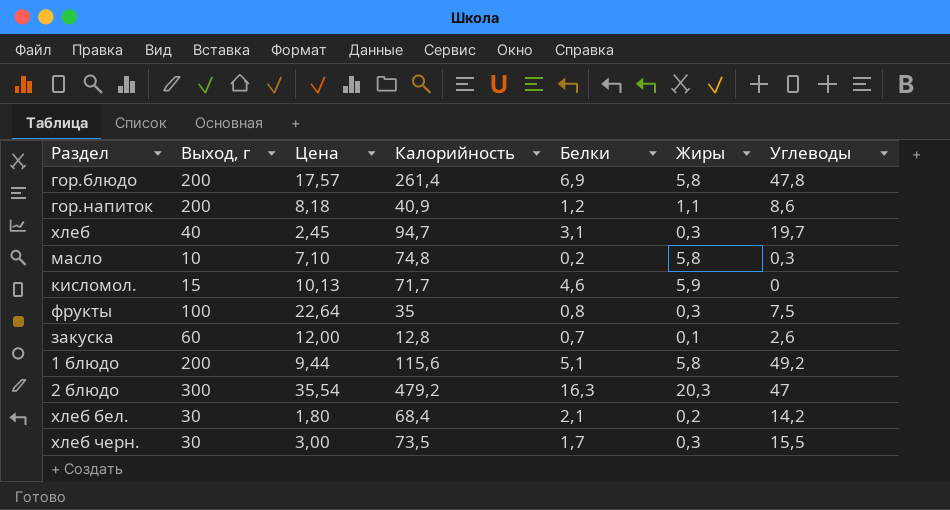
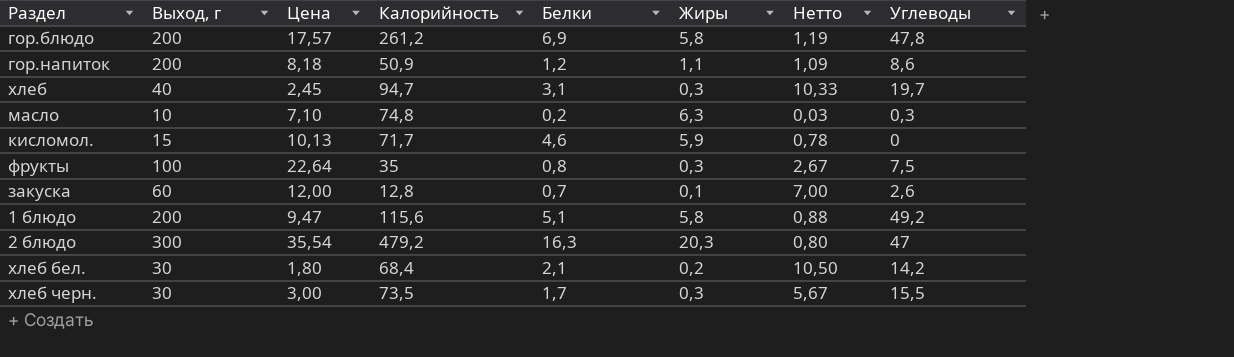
column Нетто | formula: none -> [Белки] / [Жиры]
гор.блюдо | Калорийность: 261,4 -> 261,2
гор.напиток | Калорийность: 40,9 -> 50,9
масло | Жиры: 5,8 -> 6,3
1 блюдо | Цена: 9,44 -> 9,47

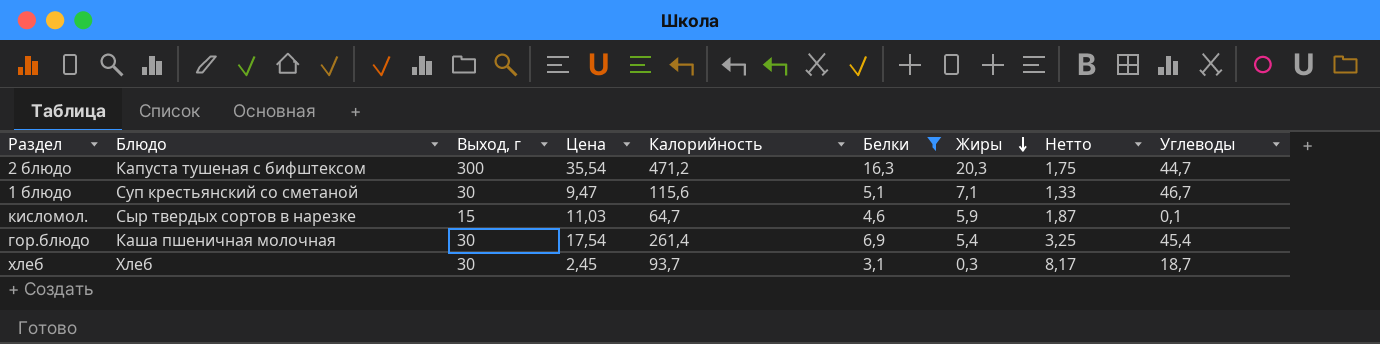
filter: none -> Белки >= 3,1
row order: none -> Жиры descending
column Блюдо | position: none -> 2
column Нетто | formula: [Белки] / [Жиры] -> [Цена] / [Жиры]
2 блюдо | Калорийность: 479,2 -> 471,2
2 блюдо | Углеводы: 47 -> 44,7
1 блюдо | Выход, г: 200 -> 30
1 блюдо | Жиры: 5,8 -> 7,1
1 блюдо | Углеводы: 49,2 -> 46,7
кисломол. | Цена: 10,13 -> 11,03
кисломол. | Калорийность: 71,7 -> 64,7
кисломол. | Углеводы: 0 -> 0,1
гор.блюдо | Выход, г: 200 -> 30
гор.блюдо | Цена: 17,57 -> 17,54
гор.блюдо | Калорийность: 261,2 -> 261,4
гор.блюдо | Жиры: 5,8 -> 5,4
гор.блюдо | Углеводы: 47,8 -> 45,4
хлеб | Выход, г: 40 -> 30
хлеб | Калорийность: 94,7 -> 93,7
хлеб | Углеводы: 19,7 -> 18,7

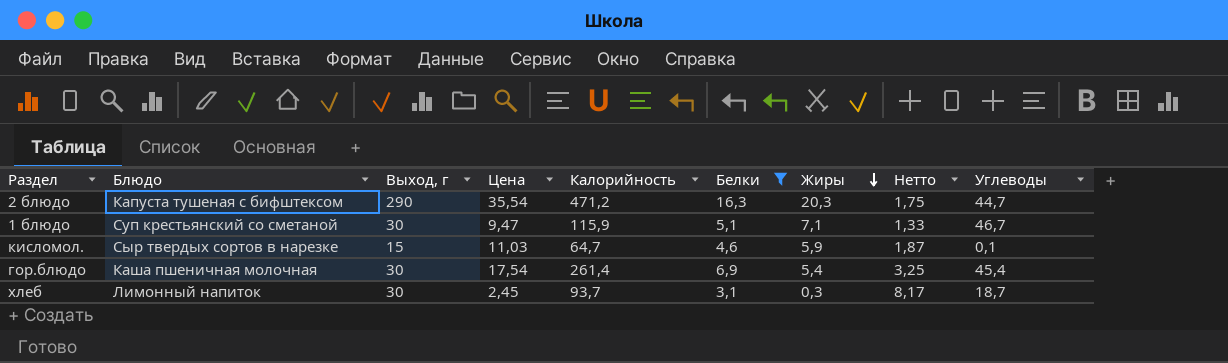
2 блюдо | Выход, г: 300 -> 290
1 блюдо | Калорийность: 115,6 -> 115,9
хлеб | Блюдо: Хлеб -> Лимонный напиток

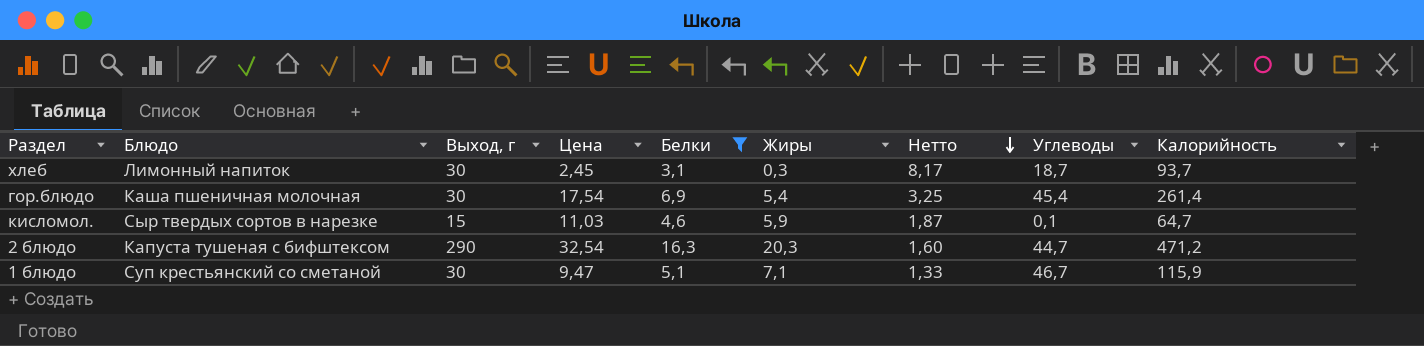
row order: Жиры descending -> Нетто descending
column Калорийность | position: 5 -> 9
2 блюдо | Цена: 35,54 -> 32,54
2 блюдо | Нетто: 1,75 -> 1,60

